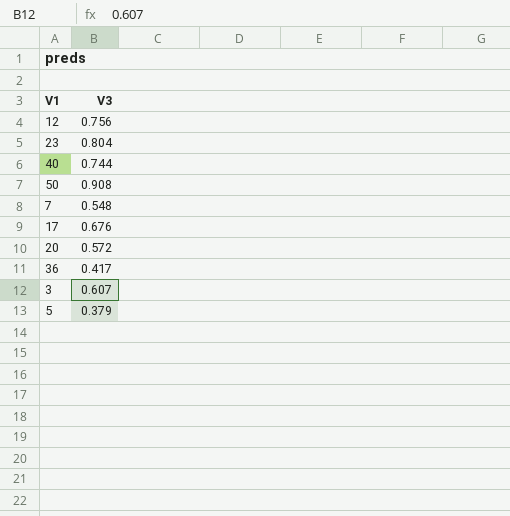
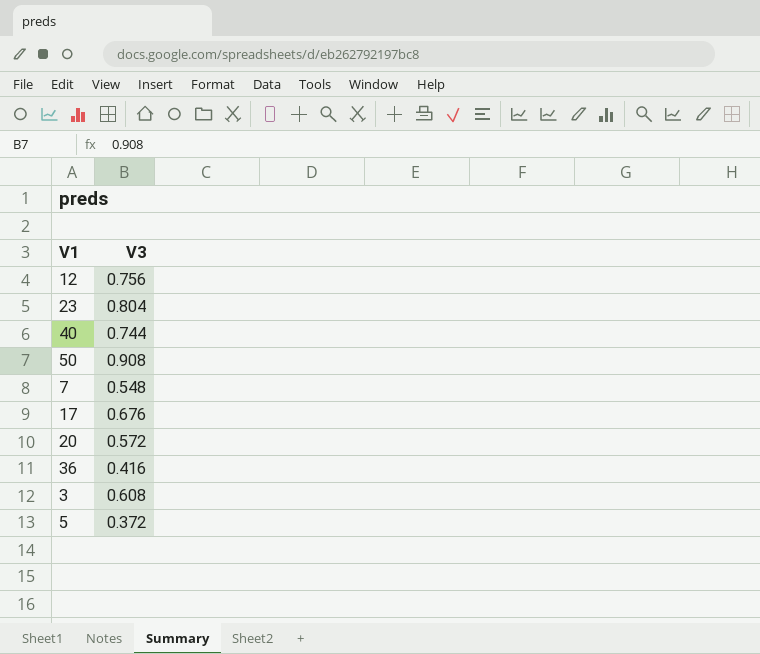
36 | V3: 0.417 -> 0.416
3 | V3: 0.607 -> 0.608
5 | V3: 0.379 -> 0.372

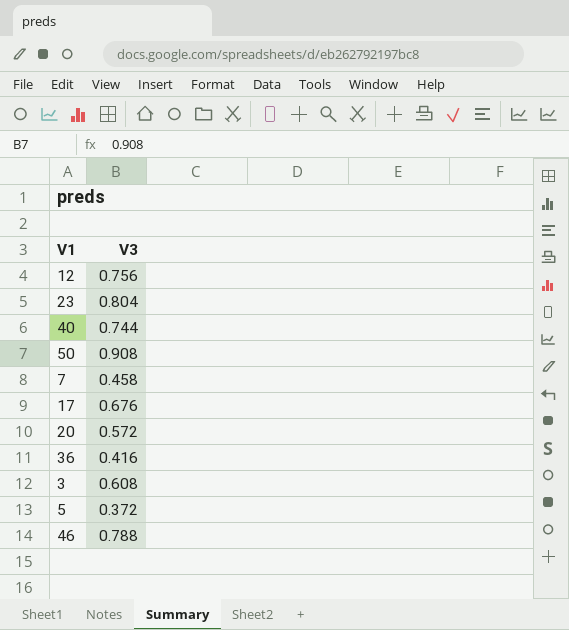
7 | V3: 0.548 -> 0.458
row 46: none -> 0.788

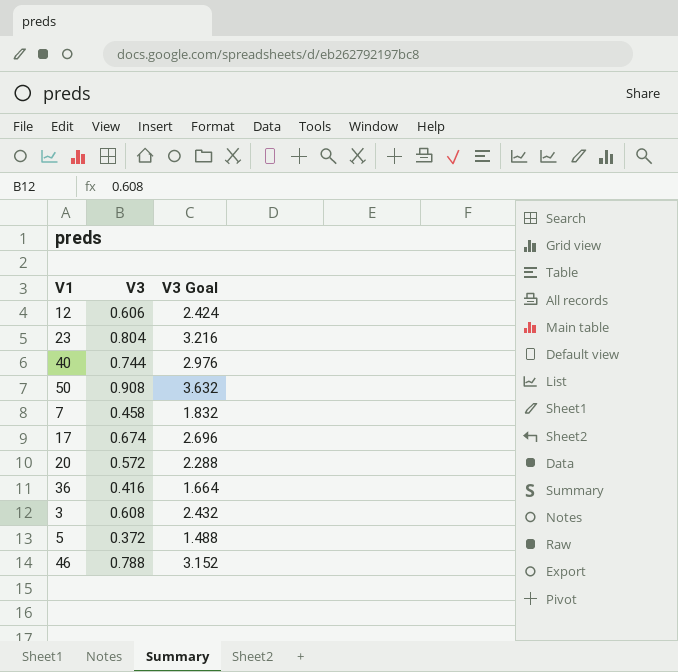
column V3 Goal | formula: none -> [V3] * 4
12 | V3: 0.756 -> 0.606
17 | V3: 0.676 -> 0.674

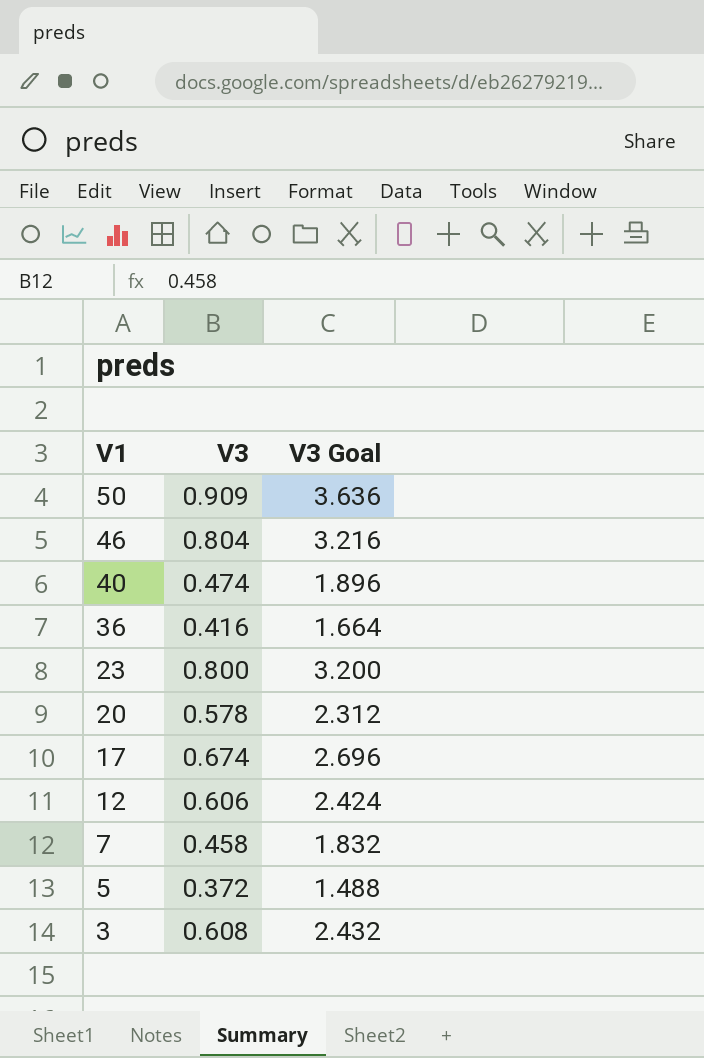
row order: none -> V1 descending
50 | V3: 0.908 -> 0.909
50 | V3 Goal: 3.632 -> 3.636
46 | V3: 0.788 -> 0.804
46 | V3 Goal: 3.152 -> 3.216
40 | V3: 0.744 -> 0.474
40 | V3 Goal: 2.976 -> 1.896
23 | V3: 0.804 -> 0.800
23 | V3 Goal: 3.216 -> 3.200
20 | V3: 0.572 -> 0.578
20 | V3 Goal: 2.288 -> 2.312

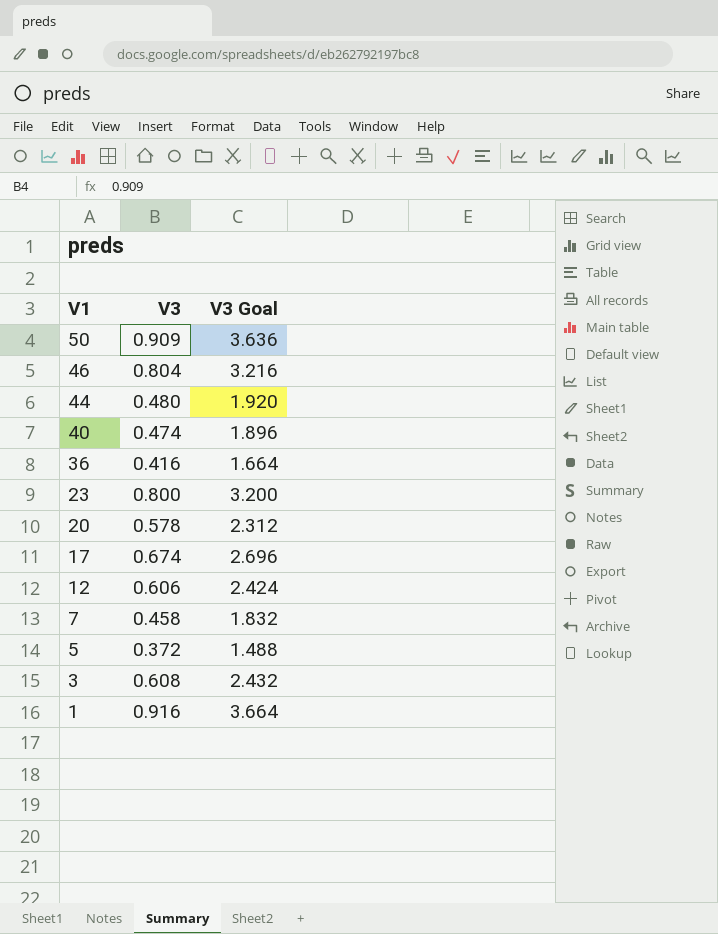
row 44: none -> 0.480 | 1.920
row 1: none -> 0.916 | 3.664

